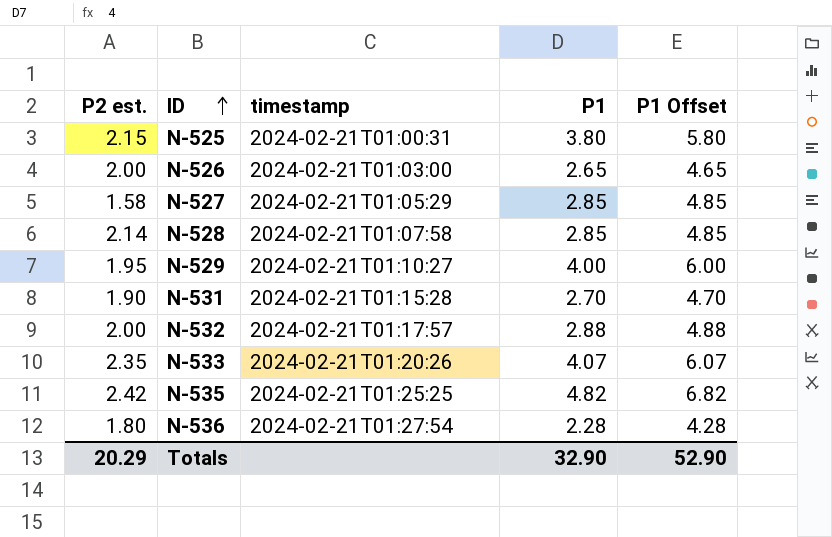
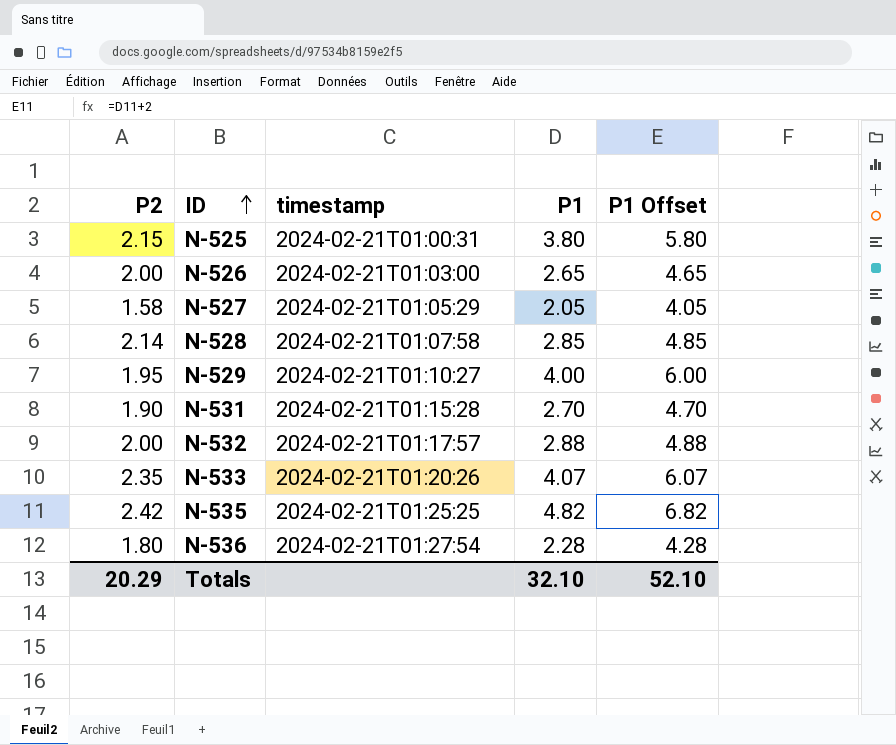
column name: P2 est. -> P2
N-527 | P1: 2.85 -> 2.05
N-527 | P1 Offset: 4.85 -> 4.05
Totals | P1: 32.90 -> 32.10
Totals | P1 Offset: 52.90 -> 52.10

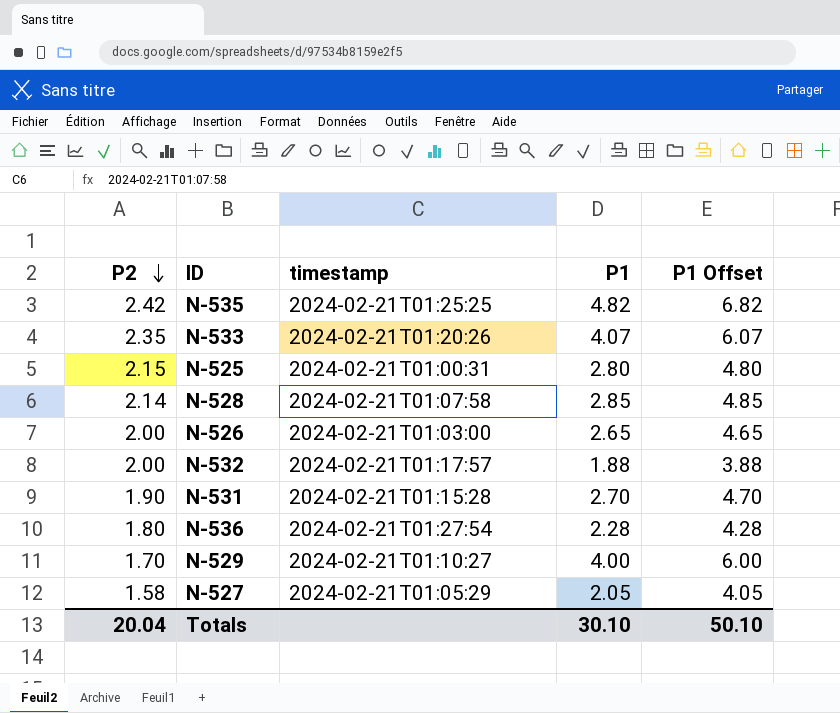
row order: ID ascending -> P2 descending
N-525 | P1: 3.80 -> 2.80
N-525 | P1 Offset: 5.80 -> 4.80
N-532 | P1: 2.88 -> 1.88
N-532 | P1 Offset: 4.88 -> 3.88
N-529 | P2: 1.95 -> 1.70
Totals | P2: 20.29 -> 20.04
Totals | P1: 32.10 -> 30.10
Totals | P1 Offset: 52.10 -> 50.10

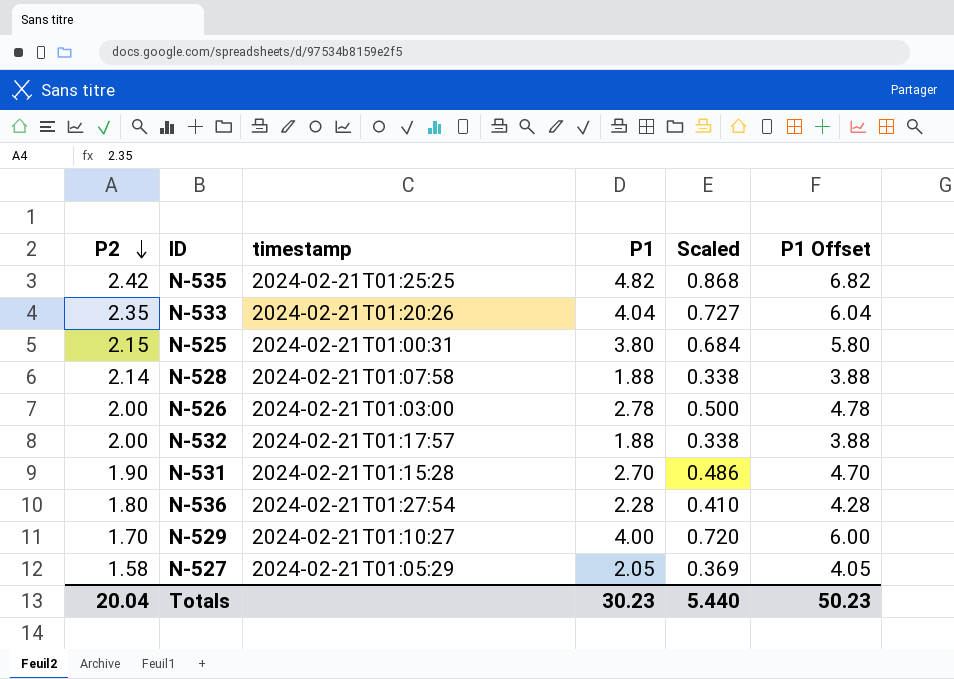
column Scaled | formula: none -> [P1] * 0.18
N-533 | P1: 4.07 -> 4.04
N-533 | P1 Offset: 6.07 -> 6.04
N-525 | P1: 2.80 -> 3.80
N-525 | P1 Offset: 4.80 -> 5.80
N-528 | P1: 2.85 -> 1.88
N-528 | P1 Offset: 4.85 -> 3.88
N-526 | P1: 2.65 -> 2.78
N-526 | P1 Offset: 4.65 -> 4.78
Totals | P1: 30.10 -> 30.23
Totals | P1 Offset: 50.10 -> 50.23

